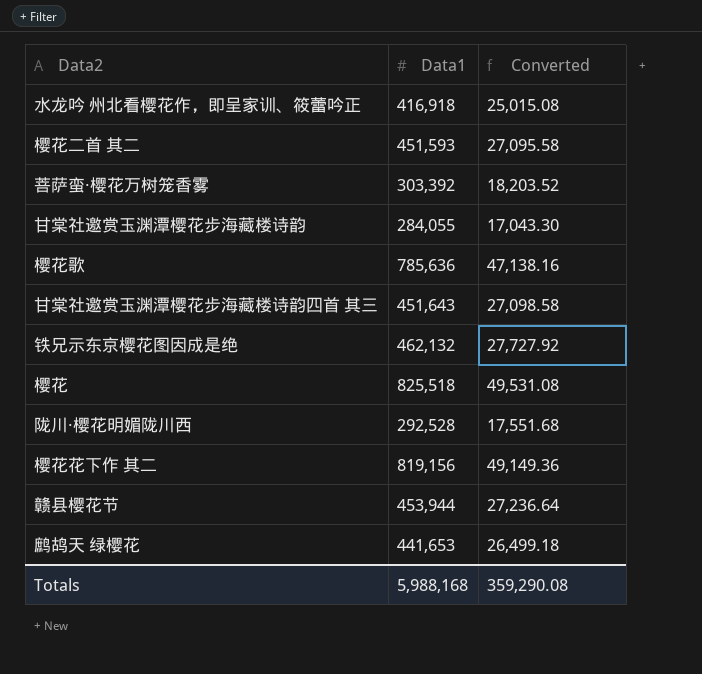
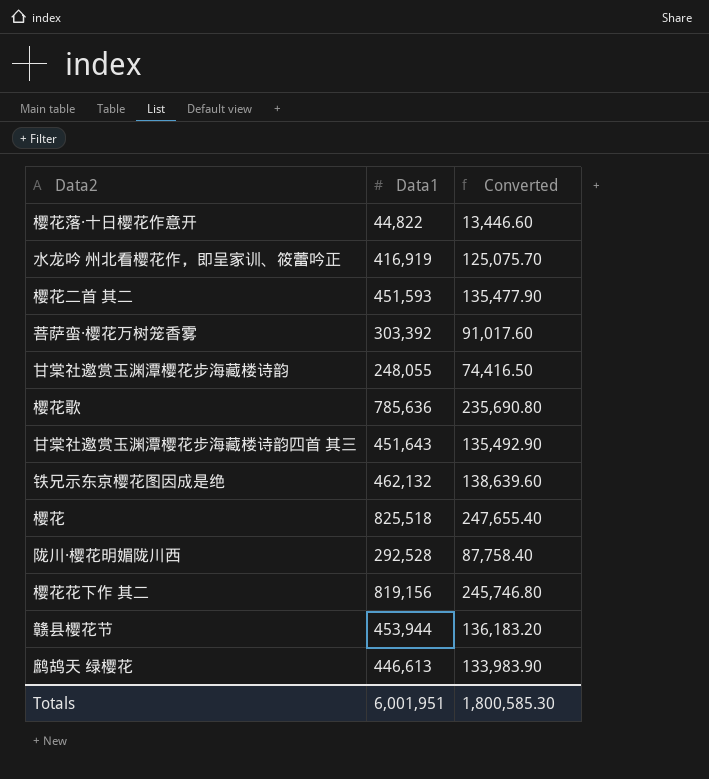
column Converted | formula: [Data1] * 0.06 -> [Data1] * 0.3
row 樱花落·十日樱花作意开: none -> 44,822 | 13,446.60
水龙吟 州北看樱花作，即呈家训、筱蕾吟正 | Data1: 416,918 -> 416,919
甘棠社邀赏玉渊潭樱花步海藏楼诗韵 | Data1: 284,055 -> 248,055
鹧鸪天 绿樱花 | Data1: 441,653 -> 446,613
Totals | Data1: 5,988,168 -> 6,001,951
Totals | Converted: 359,290.08 -> 1,800,585.30

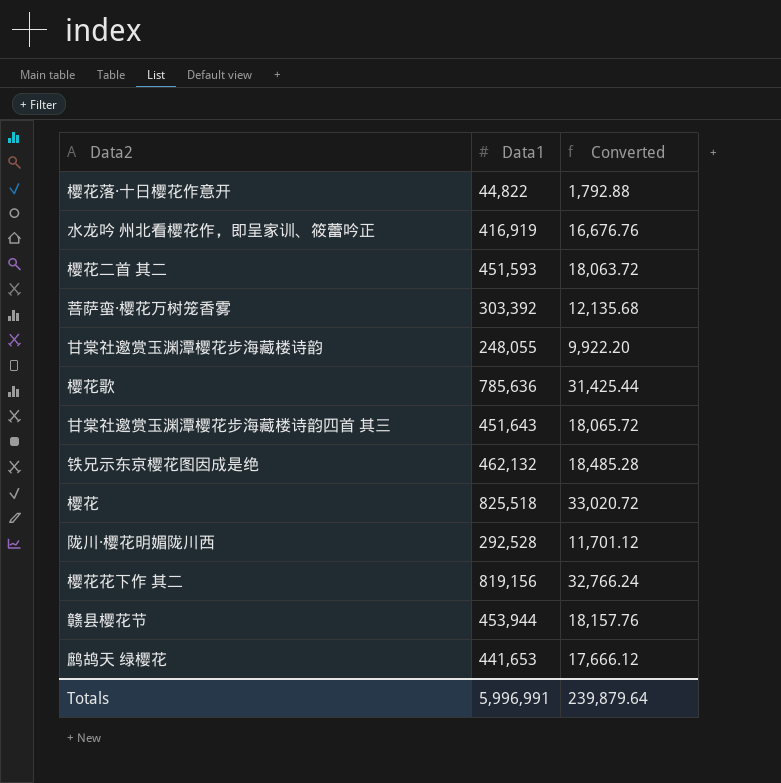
column Converted | formula: [Data1] * 0.3 -> [Data1] * 0.04
鹧鸪天 绿樱花 | Data1: 446,613 -> 441,653
Totals | Data1: 6,001,951 -> 5,996,991
Totals | Converted: 1,800,585.30 -> 239,879.64

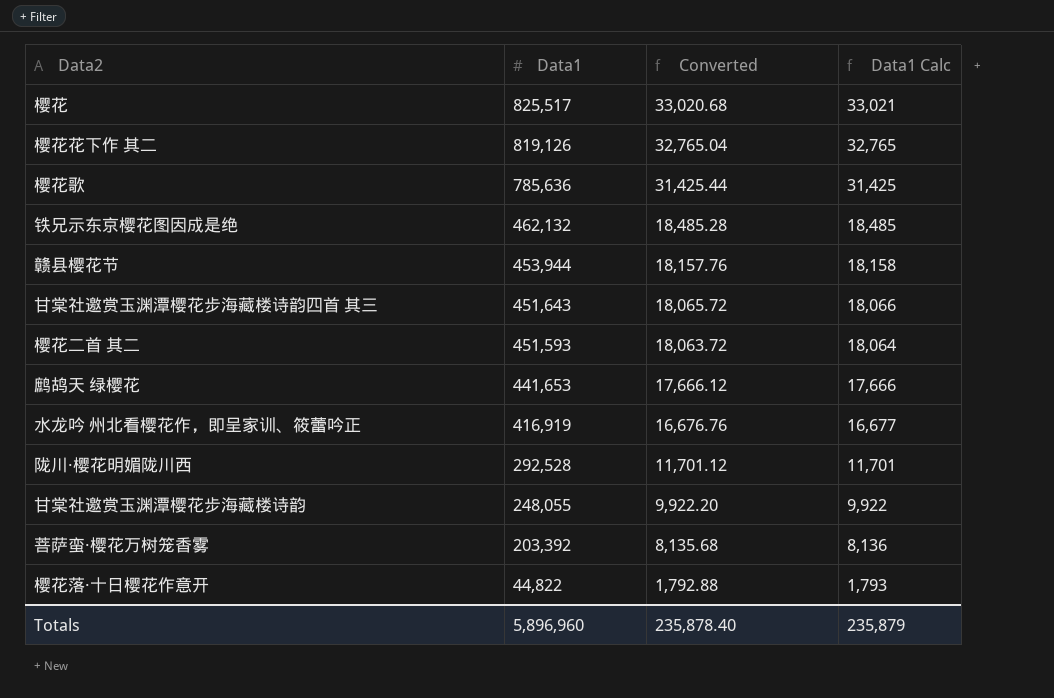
row order: none -> Data1 descending
column Data1 Calc | formula: none -> [Data1] * 0.04
樱花 | Data1: 825,518 -> 825,517
樱花 | Converted: 33,020.72 -> 33,020.68
樱花花下作 其二 | Data1: 819,156 -> 819,126
樱花花下作 其二 | Converted: 32,766.24 -> 32,765.04
菩萨蛮·樱花万树笼香雾 | Data1: 303,392 -> 203,392
菩萨蛮·樱花万树笼香雾 | Converted: 12,135.68 -> 8,135.68
Totals | Data1: 5,996,991 -> 5,896,960
Totals | Converted: 239,879.64 -> 235,878.40

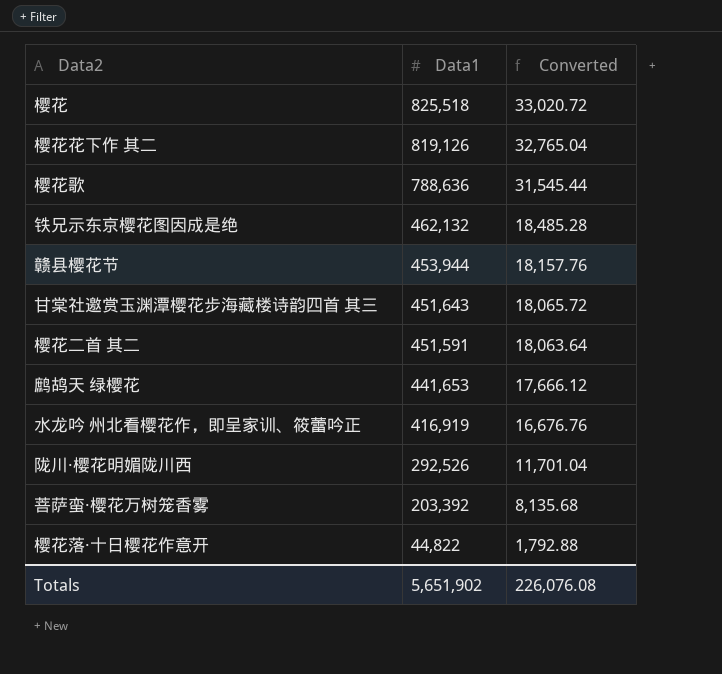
column Data1 Calc | formula: [Data1] * 0.04 -> none
row 甘棠社邀赏玉渊潭樱花步海藏楼诗韵: 248,055 | 9,922.20 | 9,922 -> none
樱花 | Data1: 825,517 -> 825,518
樱花 | Converted: 33,020.68 -> 33,020.72
樱花歌 | Data1: 785,636 -> 788,636
樱花歌 | Converted: 31,425.44 -> 31,545.44
樱花二首 其二 | Data1: 451,593 -> 451,591
樱花二首 其二 | Converted: 18,063.72 -> 18,063.64
陇川·樱花明媚陇川西 | Data1: 292,528 -> 292,526
陇川·樱花明媚陇川西 | Converted: 11,701.12 -> 11,701.04
Totals | Data1: 5,896,960 -> 5,651,902
Totals | Converted: 235,878.40 -> 226,076.08

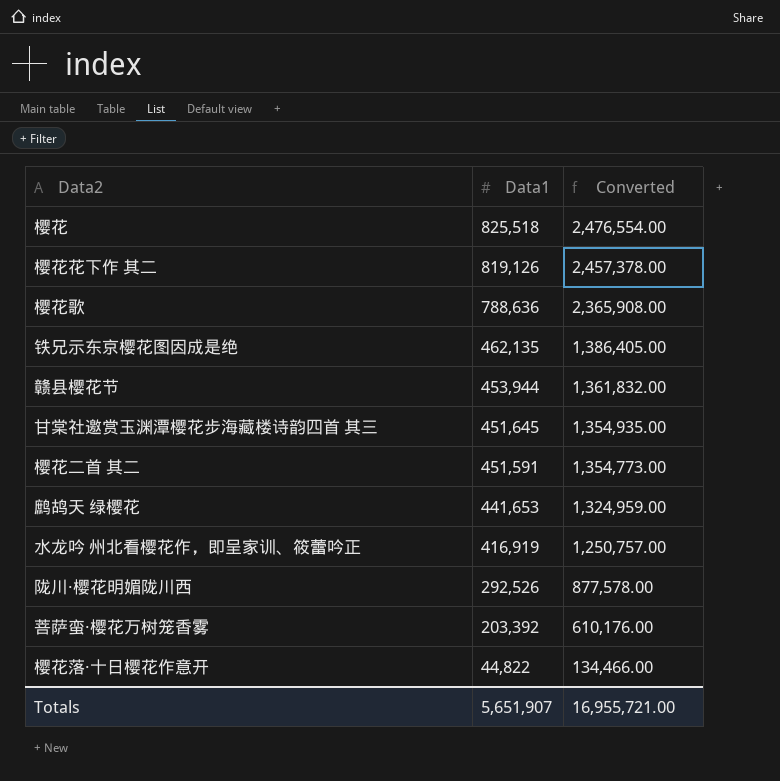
column Converted | formula: [Data1] * 0.04 -> [Data1] * 3
铁兄示东京樱花图因成是绝 | Data1: 462,132 -> 462,135
甘棠社邀赏玉渊潭樱花步海藏楼诗韵四首 其三 | Data1: 451,643 -> 451,645
Totals | Data1: 5,651,902 -> 5,651,907
Totals | Converted: 226,076.08 -> 16,955,721.00

